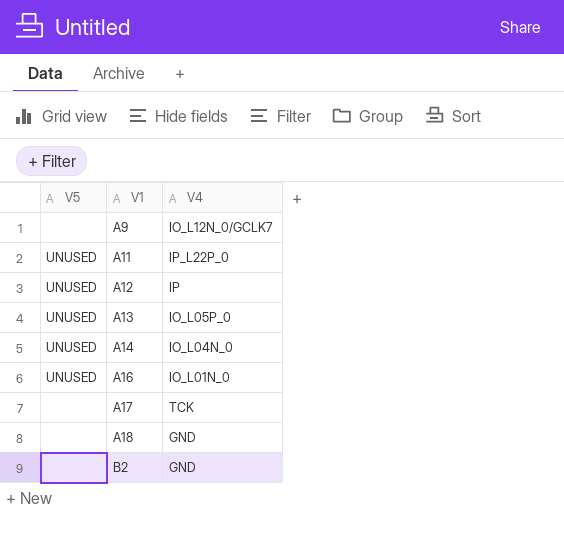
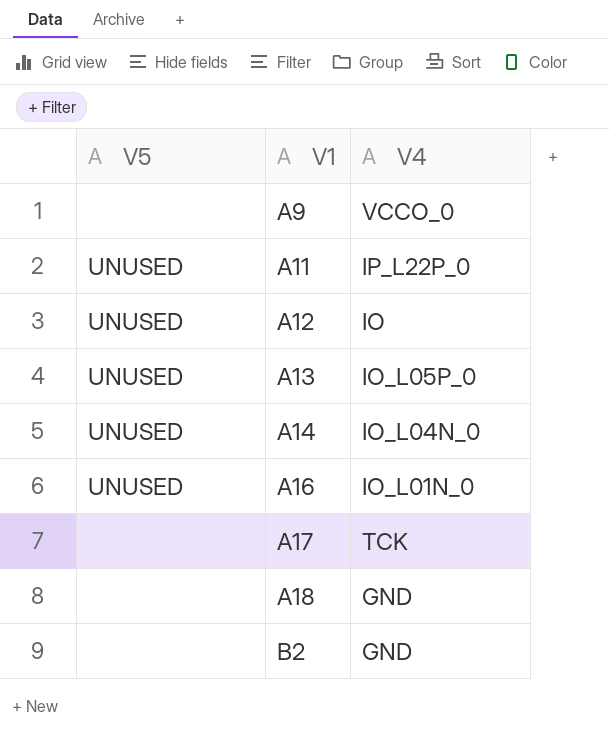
A9 | V4: IO_L12N_0/GCLK7 -> VCCO_0
A12 | V4: IP -> IO

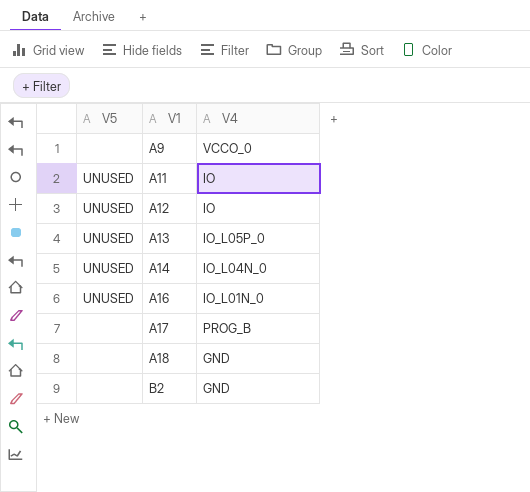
A11 | V4: IP_L22P_0 -> IO
A17 | V4: TCK -> PROG_B

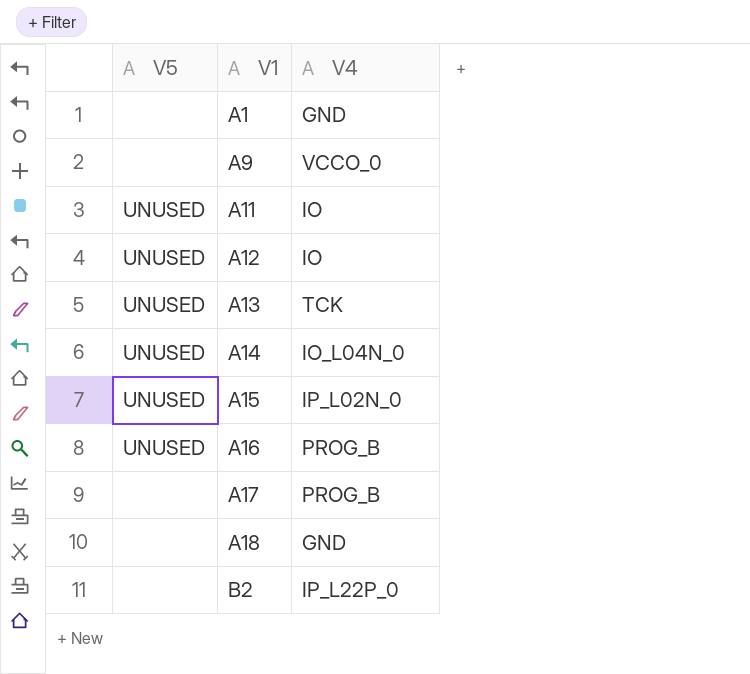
row A1: none -> none | GND
A13 | V4: IO_L05P_0 -> TCK
row A15: none -> UNUSED | IP_L02N_0
A16 | V4: IO_L01N_0 -> PROG_B
B2 | V4: GND -> IP_L22P_0

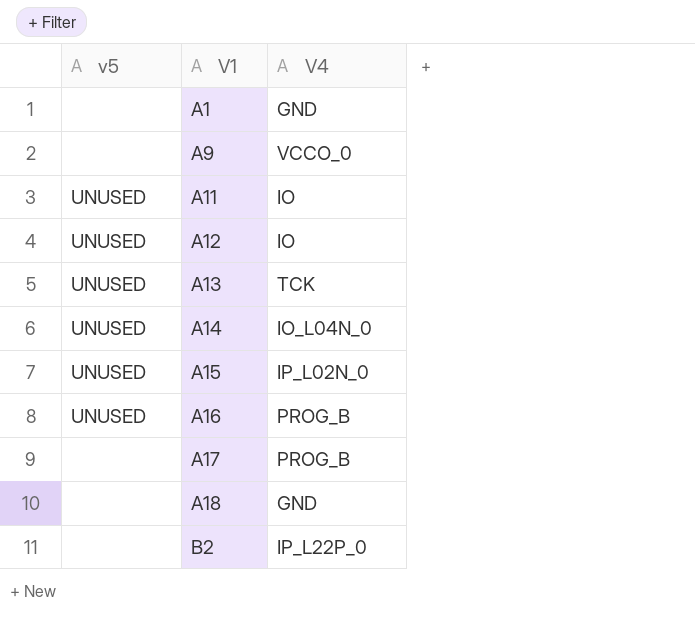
column name: V5 -> v5

